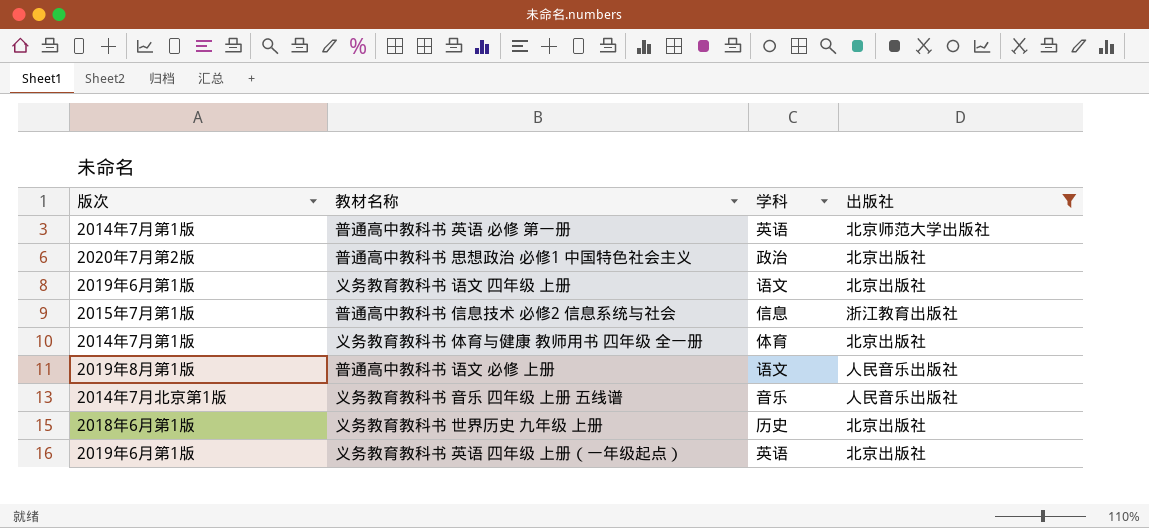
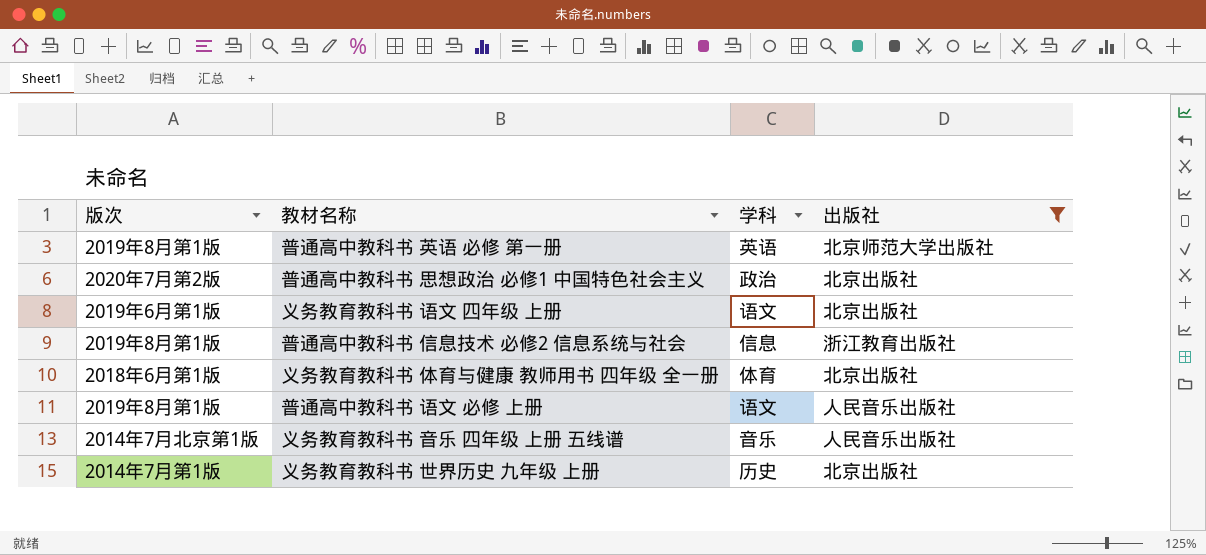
row 义务教育教科书 英语 四年级 上册（一年级起点）: 2019年6月第1版 | 英语 | 北京出版社 -> none
普通高中教科书 英语 必修 第一册 | 版次: 2014年7月第1版 -> 2019年8月第1版
普通高中教科书 信息技术 必修2 信息系统与社会 | 版次: 2015年7月第1版 -> 2019年8月第1版
义务教育教科书 体育与健康 教师用书 四年级 全一册 | 版次: 2014年7月第1版 -> 2018年6月第1版
义务教育教科书 世界历史 九年级 上册 | 版次: 2018年6月第1版 -> 2014年7月第1版

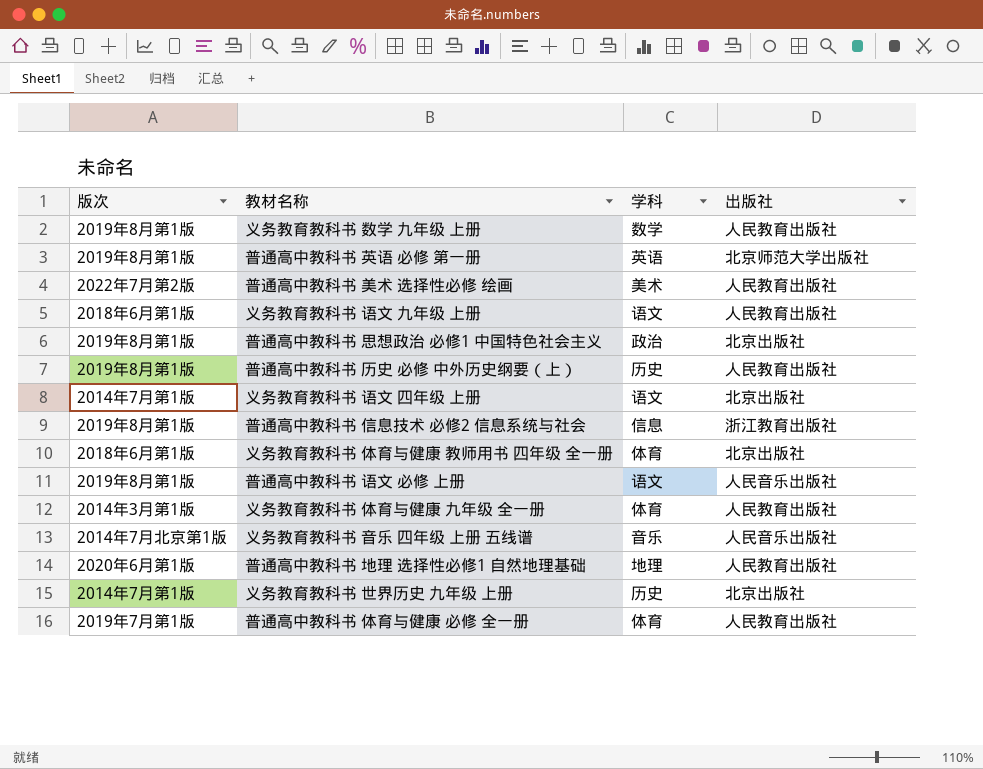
filter: 出版社 != 人民教育出版社 -> none
普通高中教科书 思想政治 必修1 中国特色社会主义 | 版次: 2020年7月第2版 -> 2019年8月第1版
义务教育教科书 语文 四年级 上册 | 版次: 2019年6月第1版 -> 2014年7月第1版

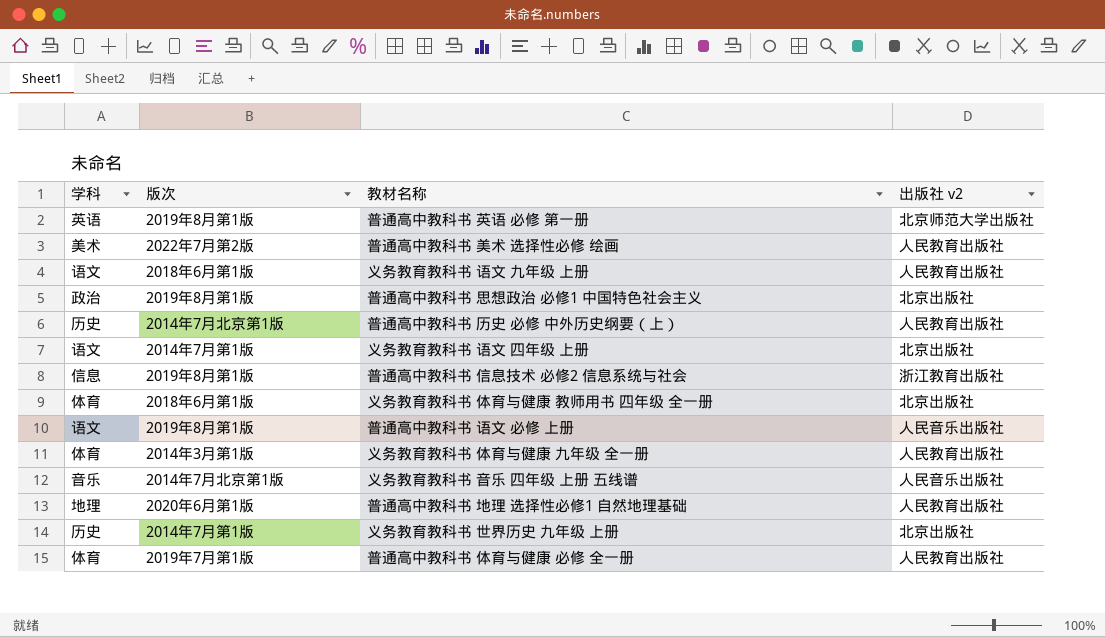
column 学科 | position: 3 -> 1
column name: 出版社 -> 出版社 v2
row 义务教育教科书 数学 九年级 上册: 2019年8月第1版 | 数学 | 人民教育出版社 -> none
普通高中教科书 历史 必修 中外历史纲要（上） | 版次: 2019年8月第1版 -> 2014年7月北京第1版

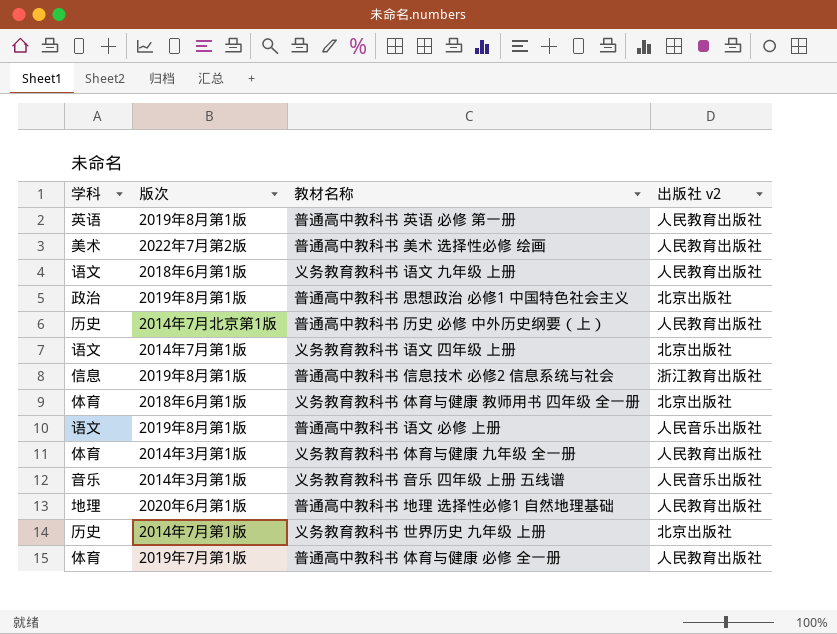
普通高中教科书 英语 必修 第一册 | 出版社 v2: 北京师范大学出版社 -> 人民教育出版社
义务教育教科书 音乐 四年级 上册 五线谱 | 版次: 2014年7月北京第1版 -> 2014年3月第1版

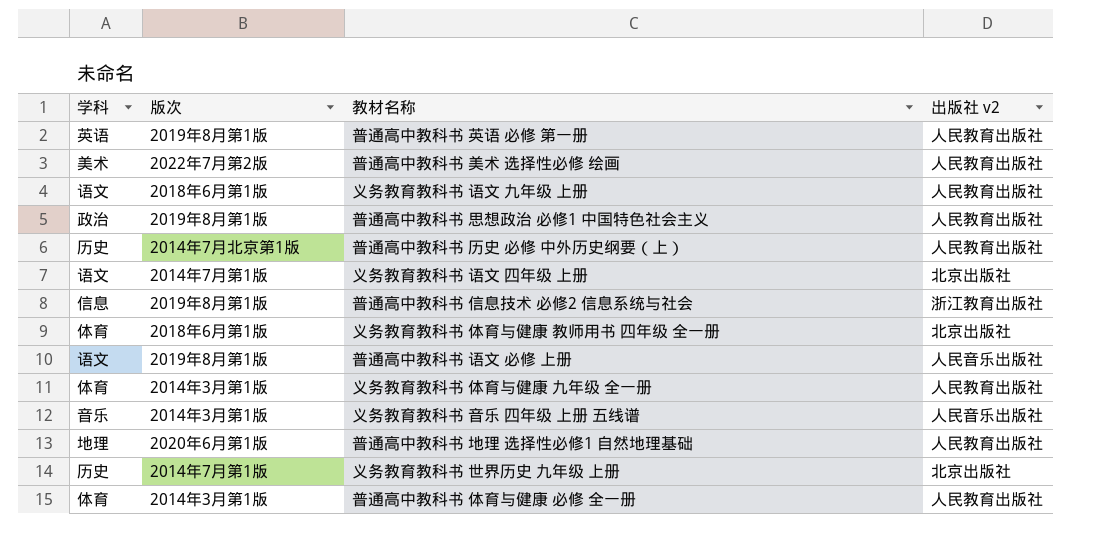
普通高中教科书 思想政治 必修1 中国特色社会主义 | 出版社 v2: 北京出版社 -> 人民教育出版社
普通高中教科书 体育与健康 必修 全一册 | 版次: 2019年7月第1版 -> 2014年3月第1版

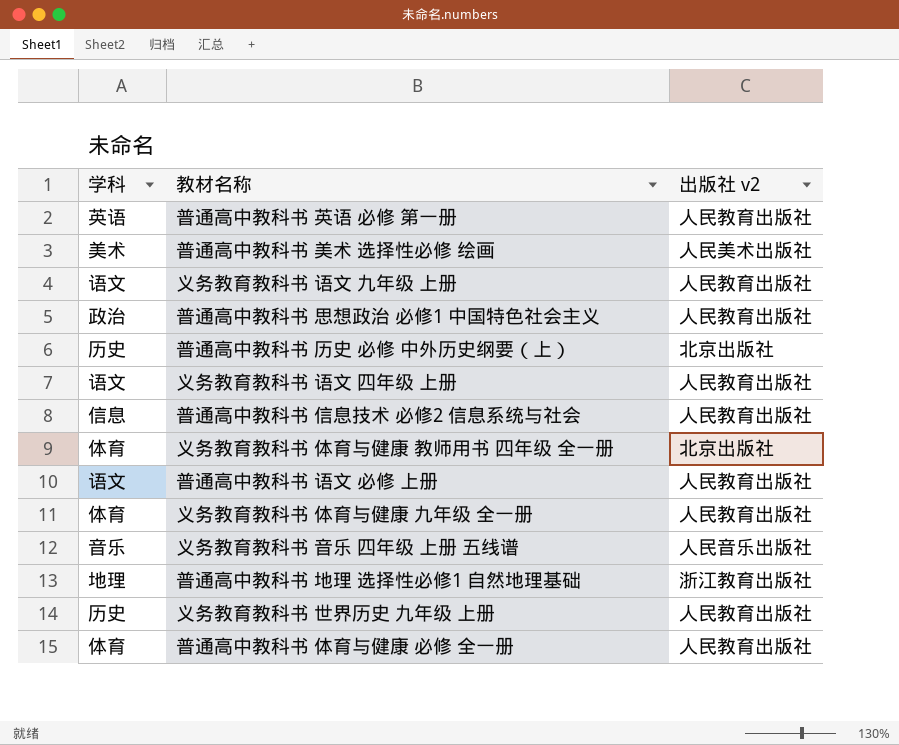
column 版次 | position: 2 -> none
普通高中教科书 美术 选择性必修 绘画 | 出版社 v2: 人民教育出版社 -> 人民美术出版社
普通高中教科书 历史 必修 中外历史纲要（上） | 出版社 v2: 人民教育出版社 -> 北京出版社
义务教育教科书 语文 四年级 上册 | 出版社 v2: 北京出版社 -> 人民教育出版社
普通高中教科书 信息技术 必修2 信息系统与社会 | 出版社 v2: 浙江教育出版社 -> 人民教育出版社
普通高中教科书 语文 必修 上册 | 出版社 v2: 人民音乐出版社 -> 人民教育出版社
普通高中教科书 地理 选择性必修1 自然地理基础 | 出版社 v2: 人民教育出版社 -> 浙江教育出版社
义务教育教科书 世界历史 九年级 上册 | 出版社 v2: 北京出版社 -> 人民教育出版社

